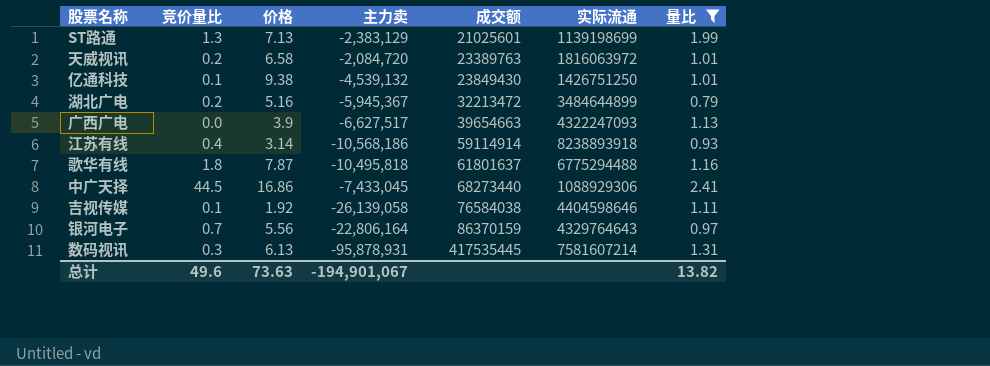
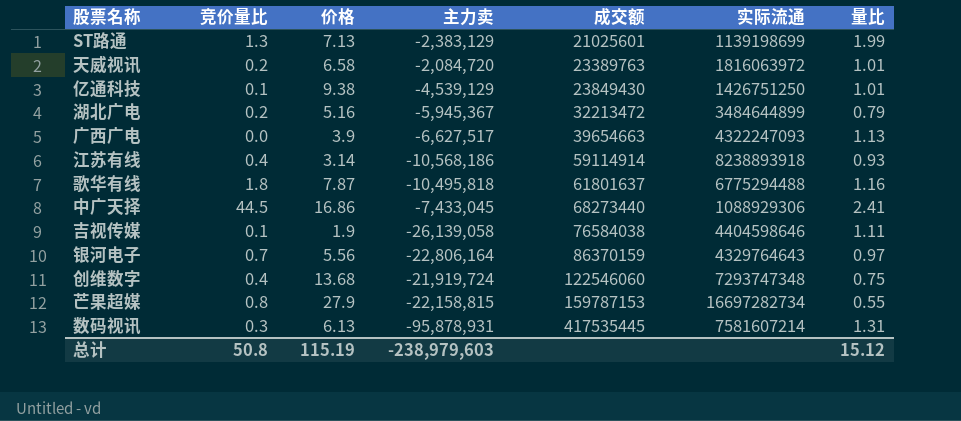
filter: 量比 >= 0.79 -> none
亿通科技 | 主力卖: -4,539,132 -> -4,539,129
吉视传媒 | 价格: 1.92 -> 1.9
总计 | 竞价量比: 49.6 -> 50.8
总计 | 价格: 73.63 -> 115.19
总计 | 主力卖: -194,901,067 -> -238,979,603
总计 | 量比: 13.82 -> 15.12

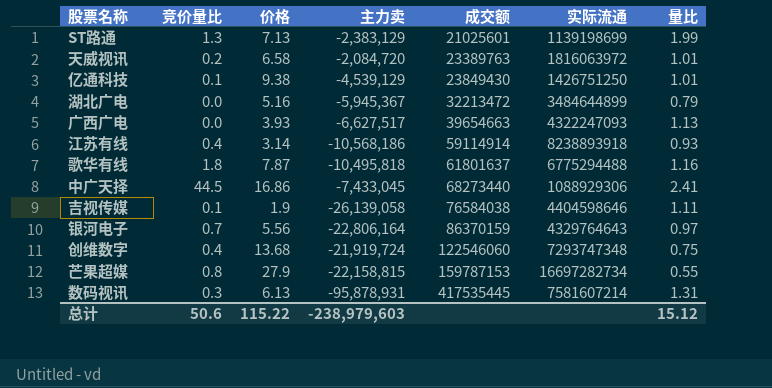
湖北广电 | 竞价量比: 0.2 -> 0.0
广西广电 | 价格: 3.9 -> 3.93
总计 | 竞价量比: 50.8 -> 50.6
总计 | 价格: 115.19 -> 115.22

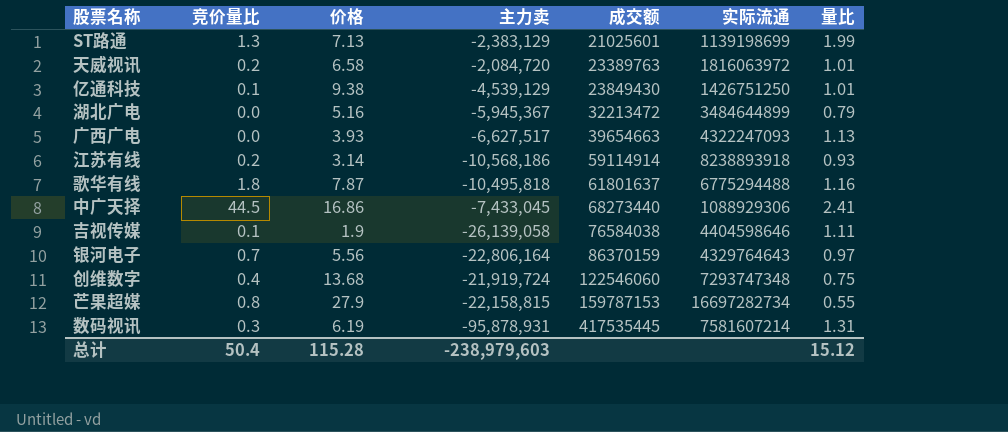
江苏有线 | 竞价量比: 0.4 -> 0.2
数码视讯 | 价格: 6.13 -> 6.19
总计 | 竞价量比: 50.6 -> 50.4
总计 | 价格: 115.22 -> 115.28

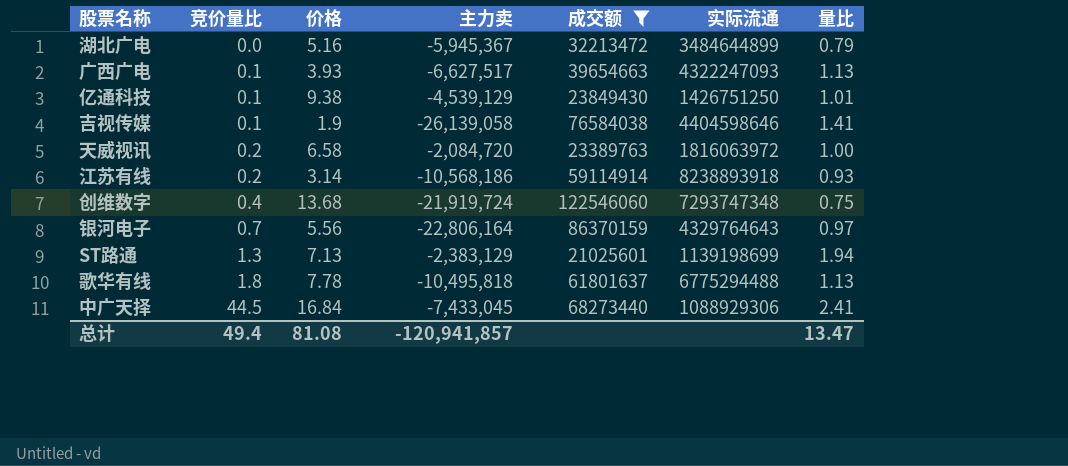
filter: none -> 成交额 <= 122546060
row order: 成交额 ascending -> 竞价量比 ascending
广西广电 | 竞价量比: 0.0 -> 0.1
吉视传媒 | 量比: 1.11 -> 1.41
天威视讯 | 量比: 1.01 -> 1.00
ST路通 | 量比: 1.99 -> 1.94
歌华有线 | 价格: 7.87 -> 7.78
歌华有线 | 量比: 1.16 -> 1.13
中广天择 | 价格: 16.86 -> 16.84
总计 | 竞价量比: 50.4 -> 49.4
总计 | 价格: 115.28 -> 81.08
总计 | 主力卖: -238,979,603 -> -120,941,857
总计 | 量比: 15.12 -> 13.47

